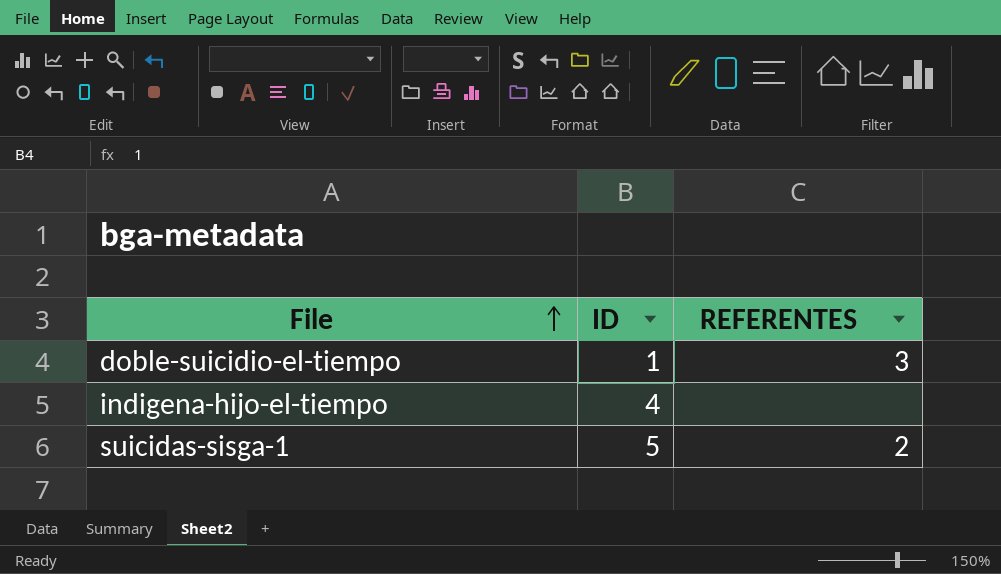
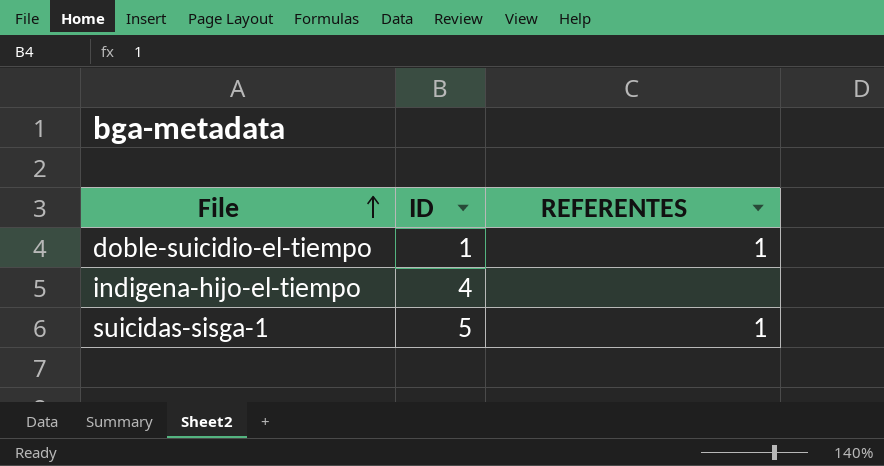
doble-suicidio-el-tiempo | REFERENTES: 3 -> 1
suicidas-sisga-1 | REFERENTES: 2 -> 1

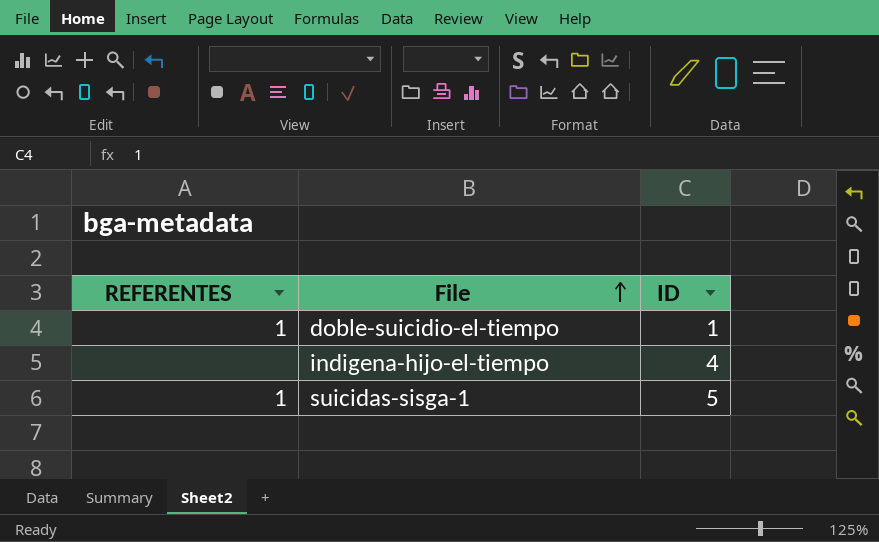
column REFERENTES | position: 3 -> 1

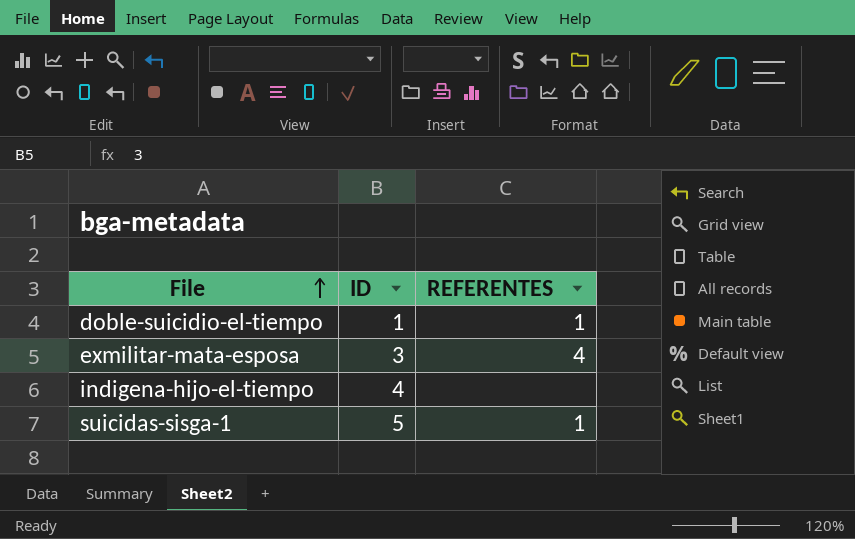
column REFERENTES | position: 1 -> 3
row exmilitar-mata-esposa: none -> 3 | 4

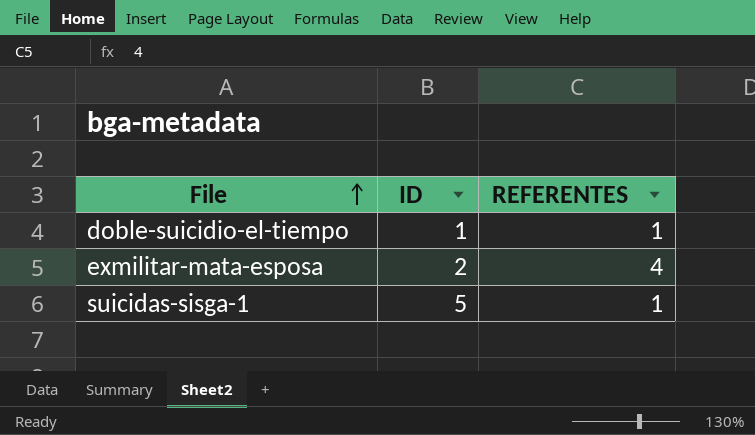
row indigena-hijo-el-tiempo: 4 | none -> none
exmilitar-mata-esposa | ID: 3 -> 2

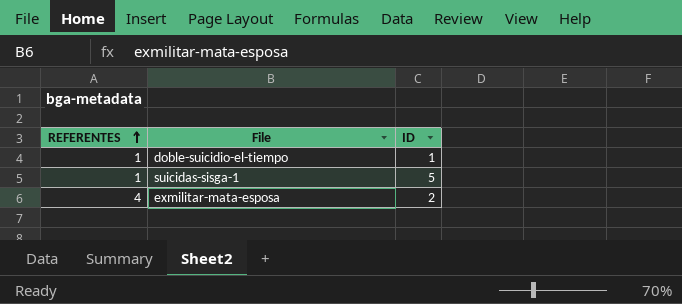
row order: File ascending -> REFERENTES ascending
column REFERENTES | position: 3 -> 1

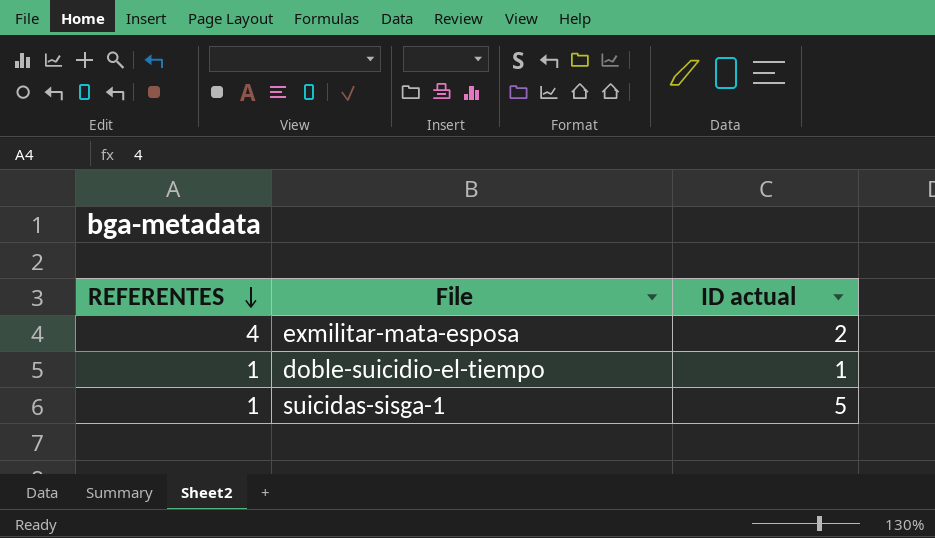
row order: REFERENTES ascending -> REFERENTES descending
column name: ID -> ID actual

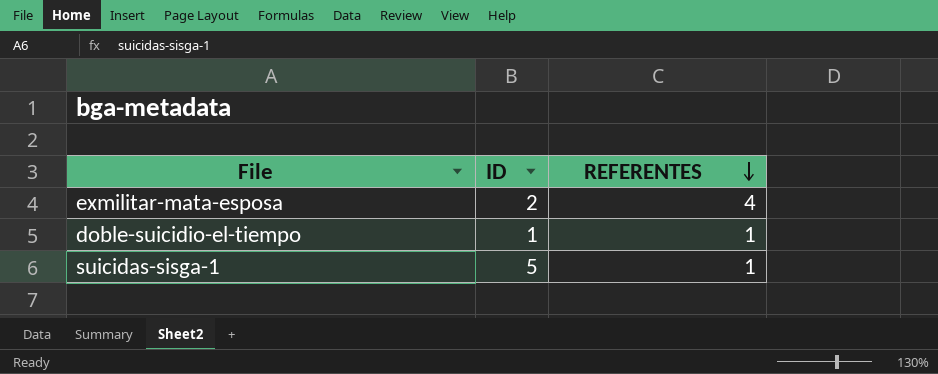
column name: ID actual -> ID
column REFERENTES | position: 1 -> 3

